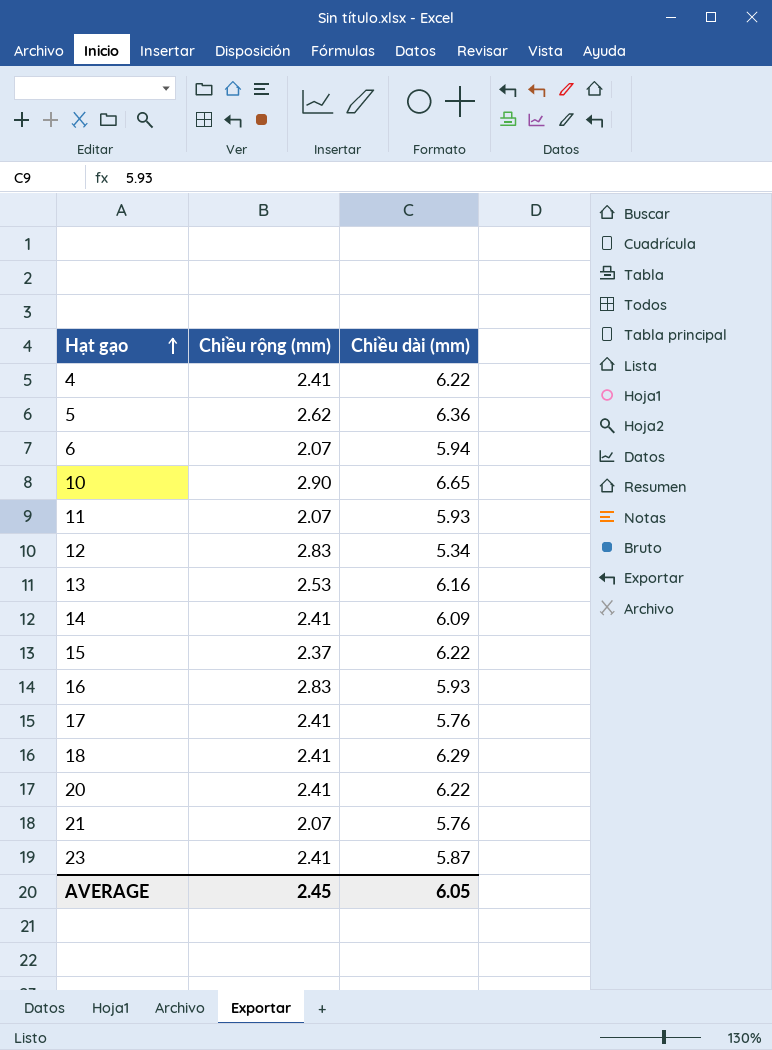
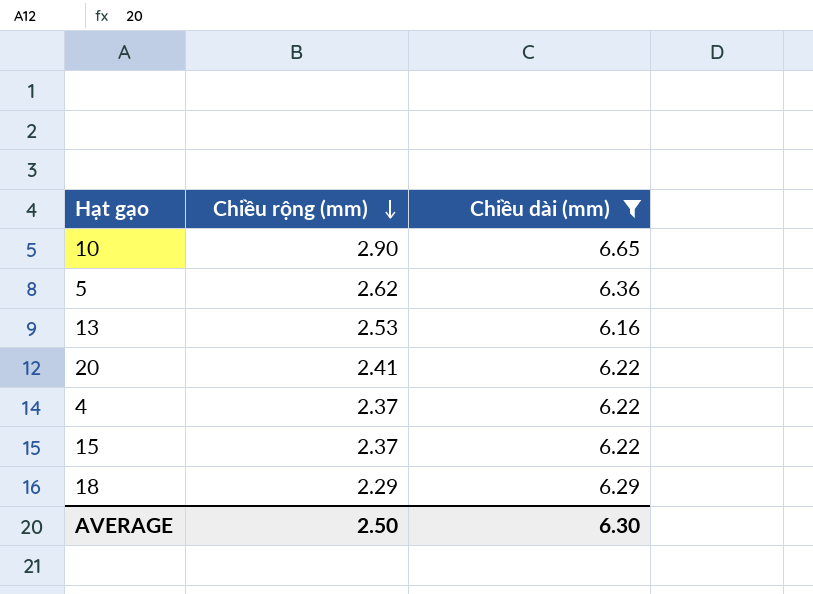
filter: none -> Chiều dài (mm) >= 6.16
row order: Hạt gạo ascending -> Chiều rộng (mm) descending
4 | Chiều rộng (mm): 2.41 -> 2.37
18 | Chiều rộng (mm): 2.41 -> 2.29
AVERAGE | Chiều rộng (mm): 2.45 -> 2.50
AVERAGE | Chiều dài (mm): 6.05 -> 6.30

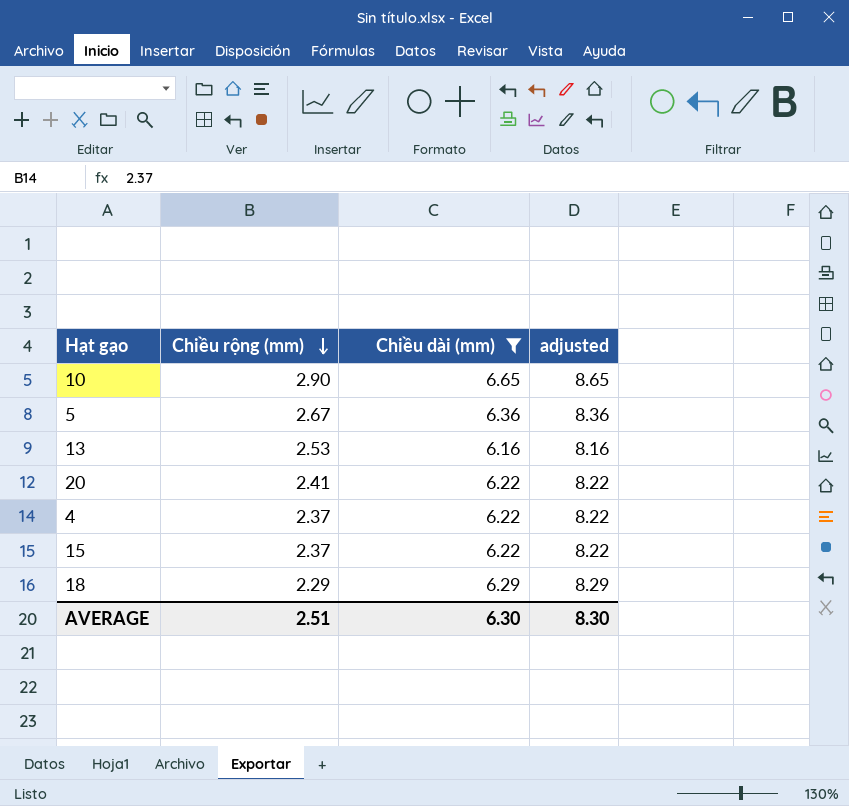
column adjusted | formula: none -> [Chiều dài (mm)] + 2
5 | Chiều rộng (mm): 2.62 -> 2.67
AVERAGE | Chiều rộng (mm): 2.50 -> 2.51

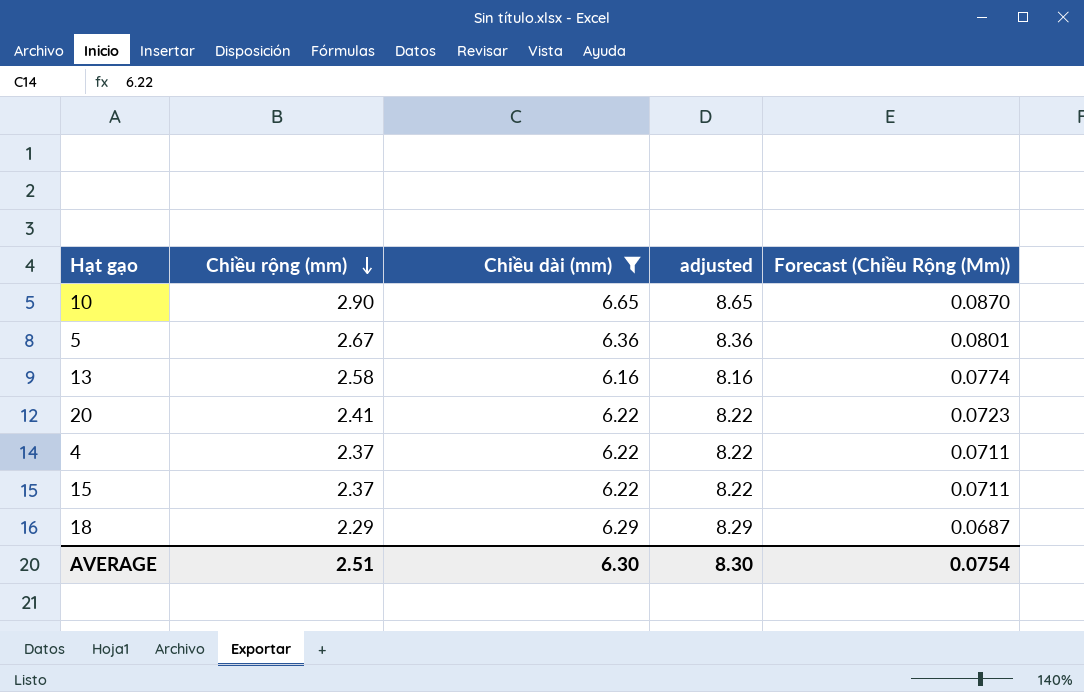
column Forecast (Chiều Rộng (Mm)) | formula: none -> [Chiều rộng (mm)] * 0.03
13 | Chiều rộng (mm): 2.53 -> 2.58

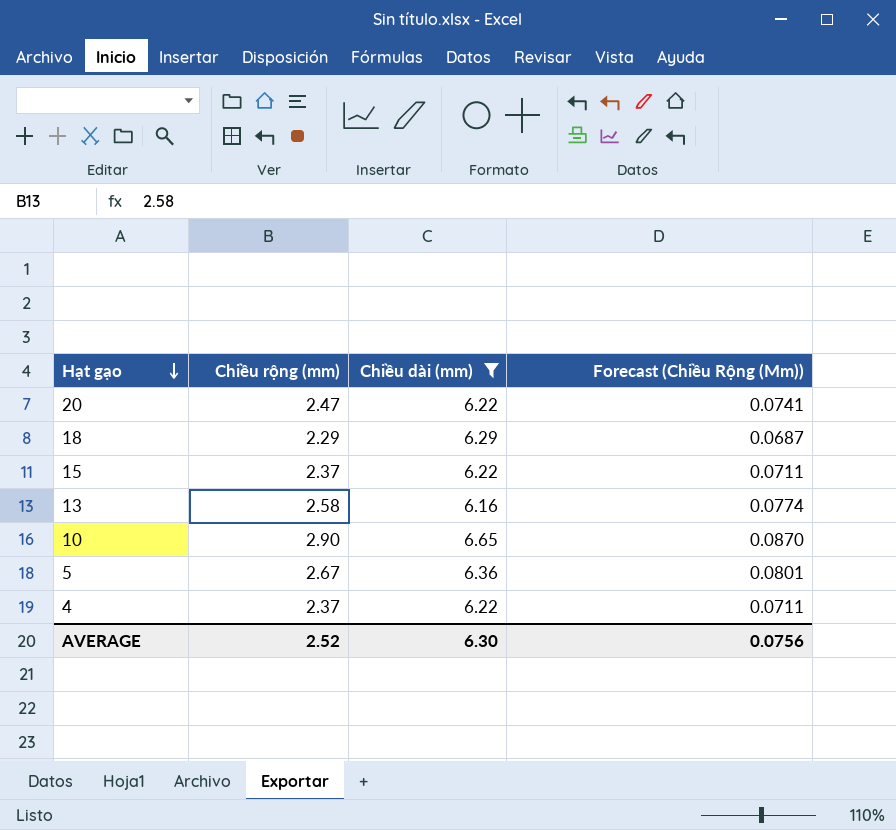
row order: Chiều rộng (mm) descending -> Hạt gạo descending
column adjusted | formula: [Chiều dài (mm)] + 2 -> none
20 | Chiều rộng (mm): 2.41 -> 2.47
20 | Forecast (Chiều Rộng (Mm)): 0.0723 -> 0.0741
AVERAGE | Chiều rộng (mm): 2.51 -> 2.52
AVERAGE | Forecast (Chiều Rộng (Mm)): 0.0754 -> 0.0756

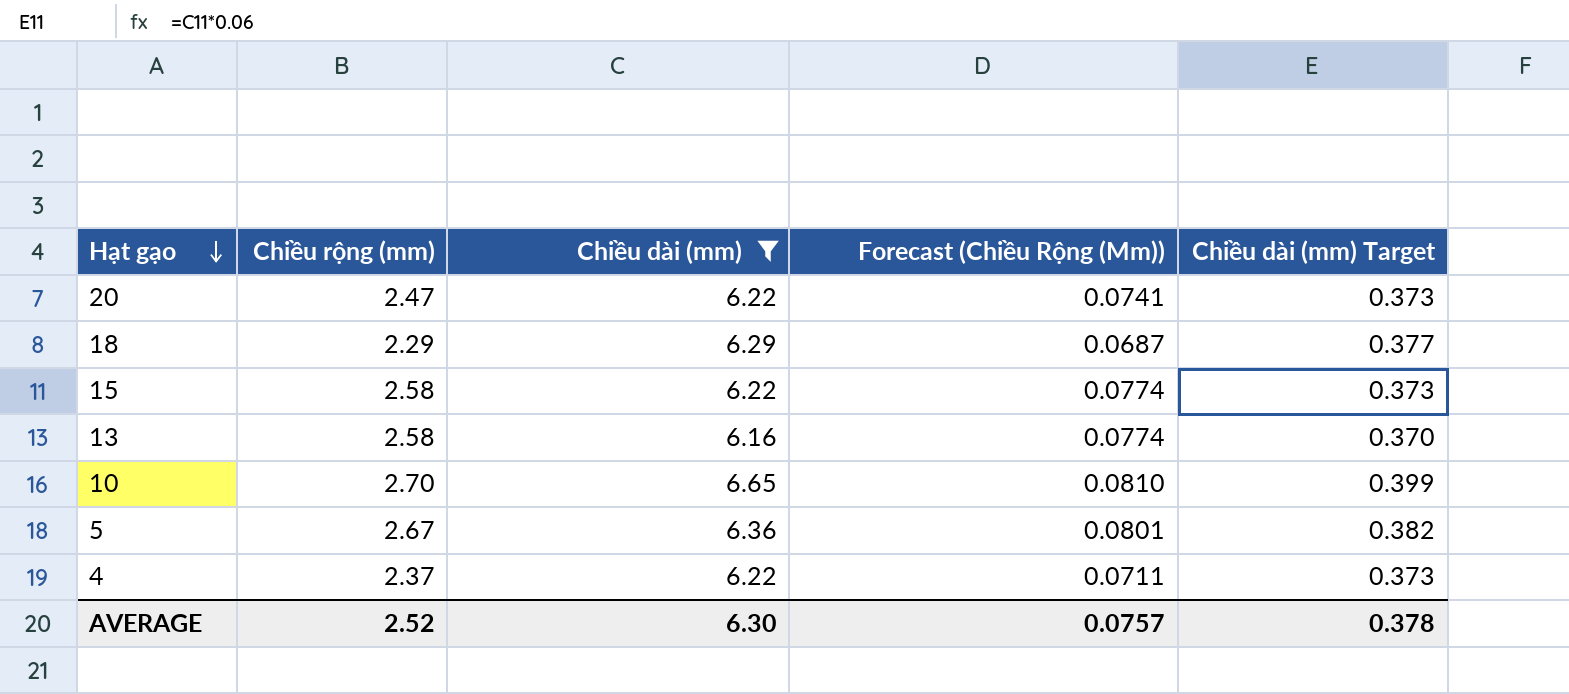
column Chiều dài (mm) Target | formula: none -> [Chiều dài (mm)] * 0.06
15 | Chiều rộng (mm): 2.37 -> 2.58
15 | Forecast (Chiều Rộng (Mm)): 0.0711 -> 0.0774
10 | Chiều rộng (mm): 2.90 -> 2.70
10 | Forecast (Chiều Rộng (Mm)): 0.0870 -> 0.0810
AVERAGE | Forecast (Chiều Rộng (Mm)): 0.0756 -> 0.0757

